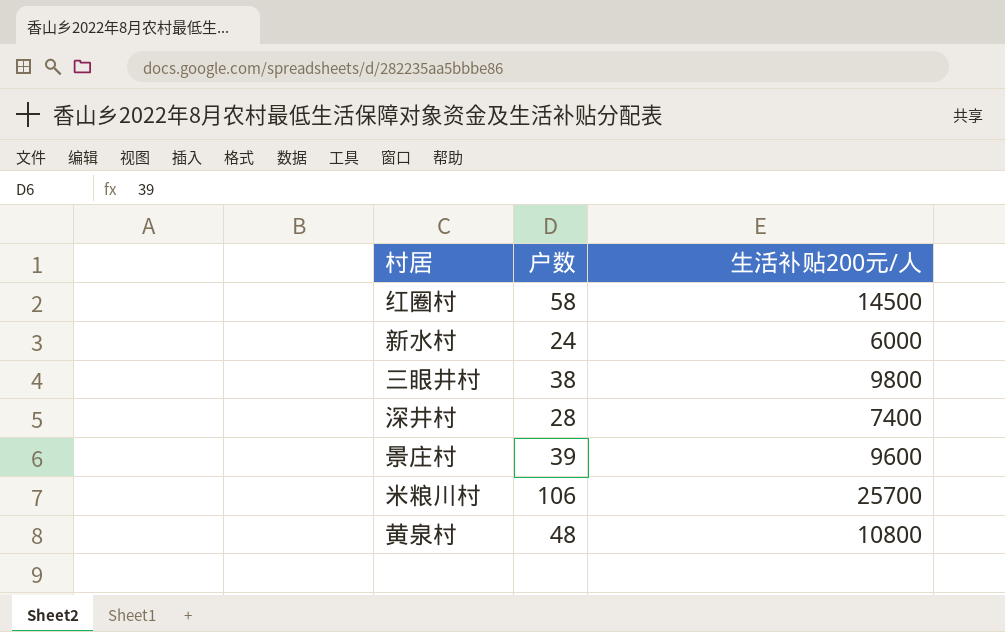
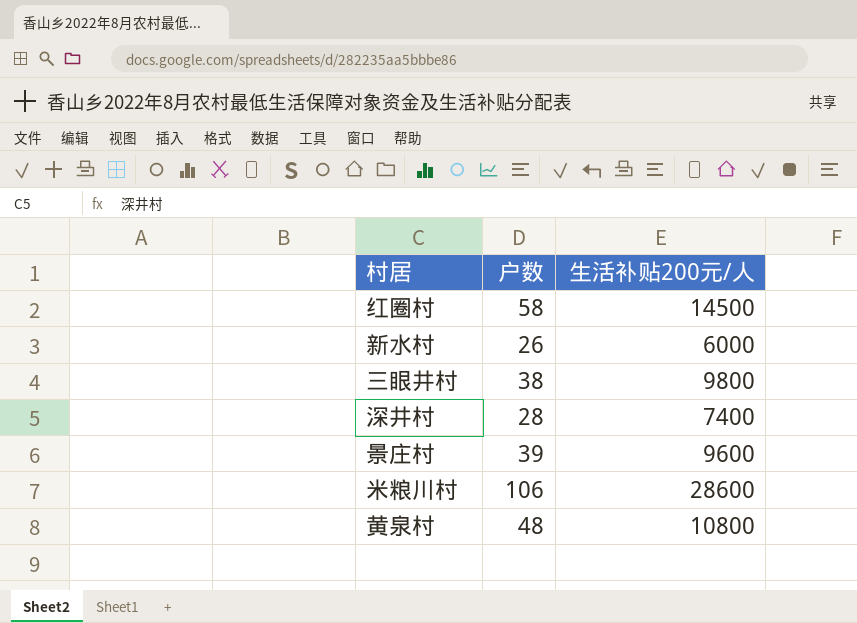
新水村 | 户数: 24 -> 26
米粮川村 | 生活补贴200元/人: 25700 -> 28600

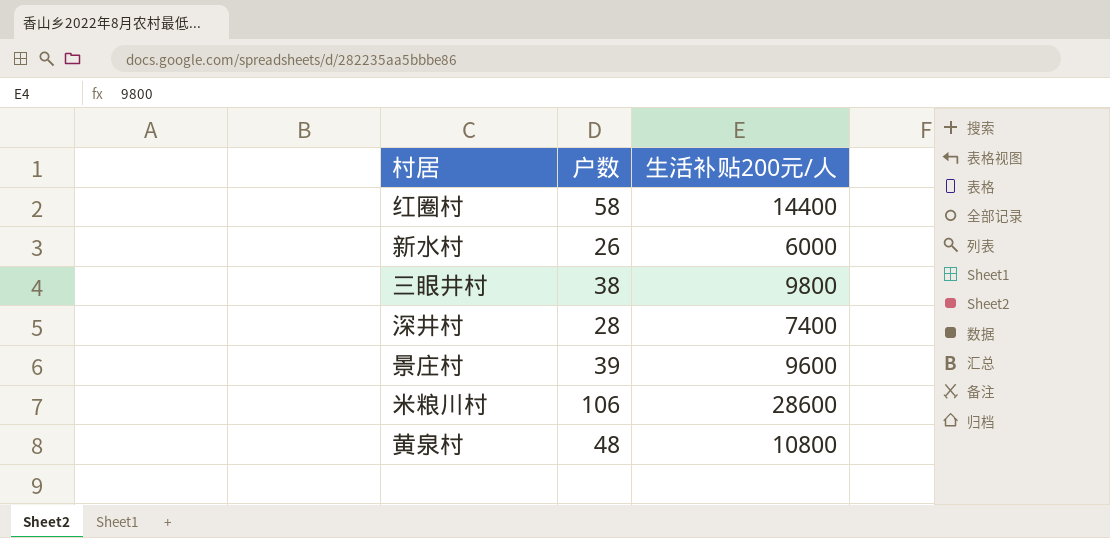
红圈村 | 生活补贴200元/人: 14500 -> 14400

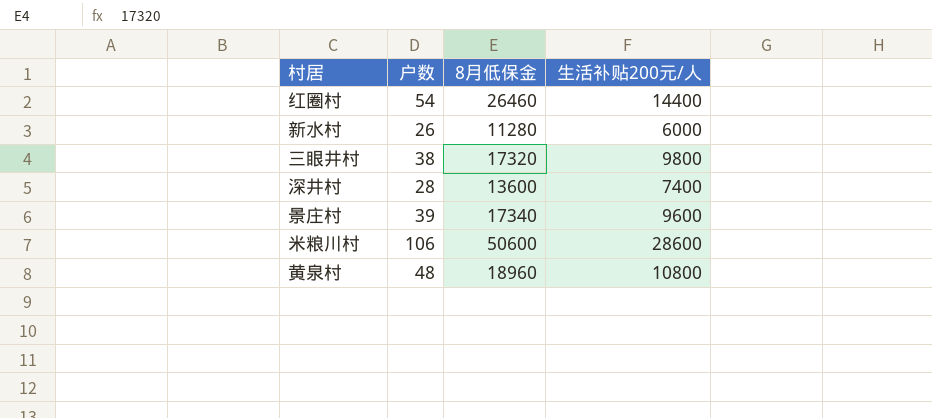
column 8月低保金 | position: none -> 3
红圈村 | 户数: 58 -> 54

